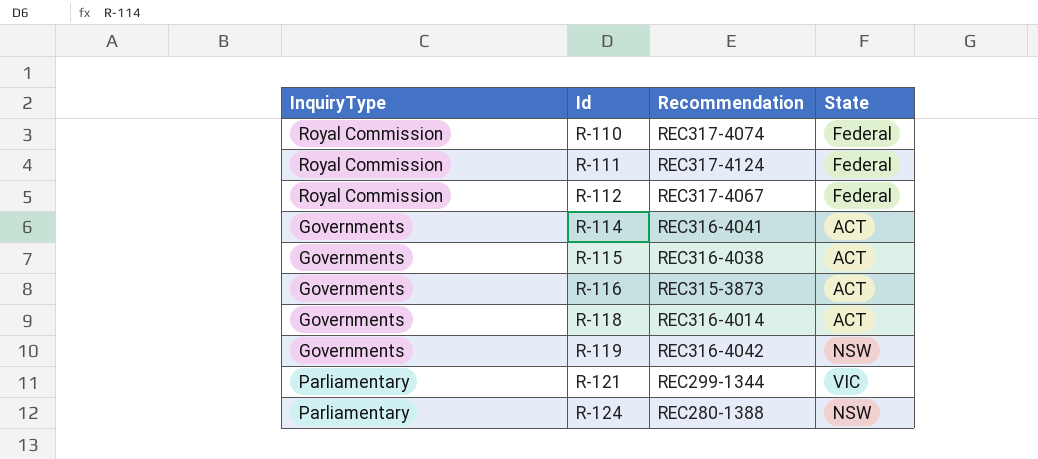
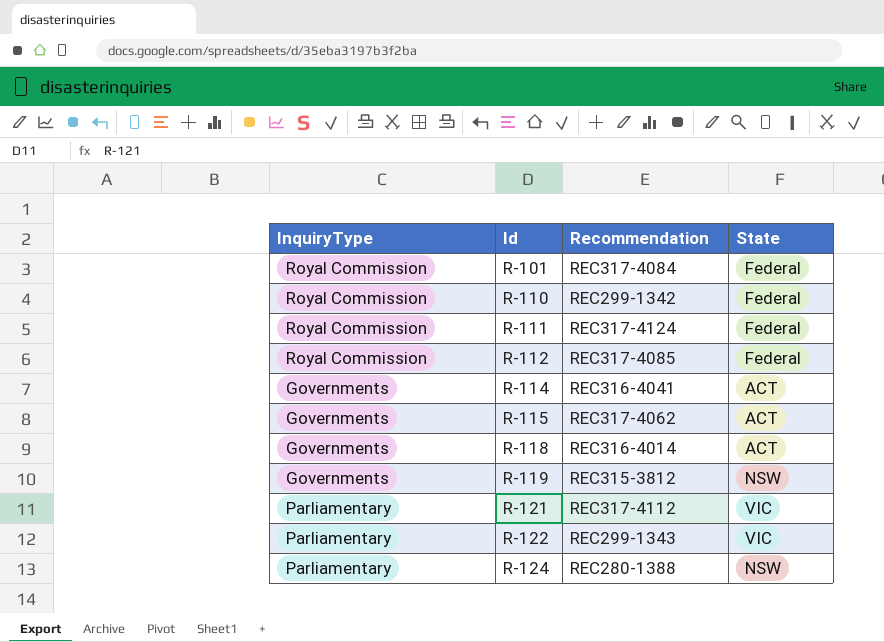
row R-116: Governments | REC315-3873 | ACT -> none
row R-101: none -> Royal Commission | REC317-4084 | Federal
R-110 | Recommendation: REC317-4074 -> REC299-1342
R-112 | Recommendation: REC317-4067 -> REC317-4085
R-115 | Recommendation: REC316-4038 -> REC317-4062
R-119 | Recommendation: REC316-4042 -> REC315-3812
R-121 | Recommendation: REC299-1344 -> REC317-4112
row R-122: none -> Parliamentary | REC299-1343 | VIC

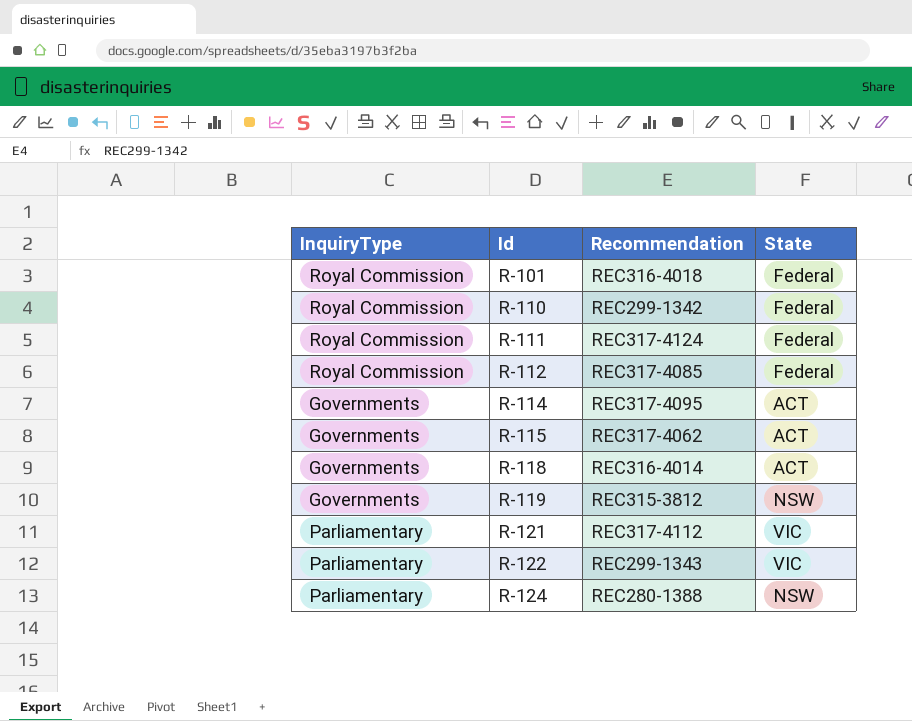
R-101 | Recommendation: REC317-4084 -> REC316-4018
R-114 | Recommendation: REC316-4041 -> REC317-4095

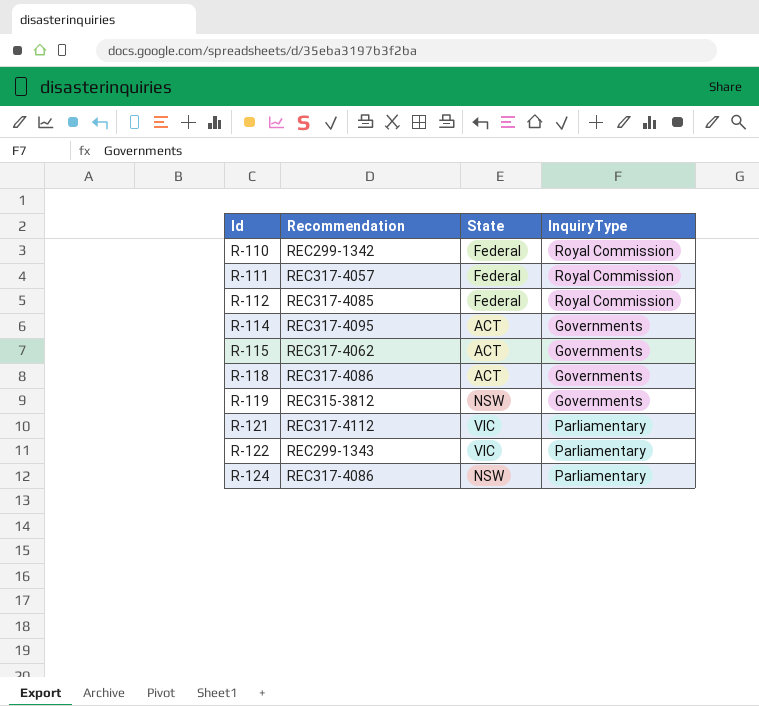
column InquiryType | position: 1 -> 4
row R-101: Royal Commission | REC316-4018 | Federal -> none
R-111 | Recommendation: REC317-4124 -> REC317-4057
R-118 | Recommendation: REC316-4014 -> REC317-4086
R-124 | Recommendation: REC280-1388 -> REC317-4086

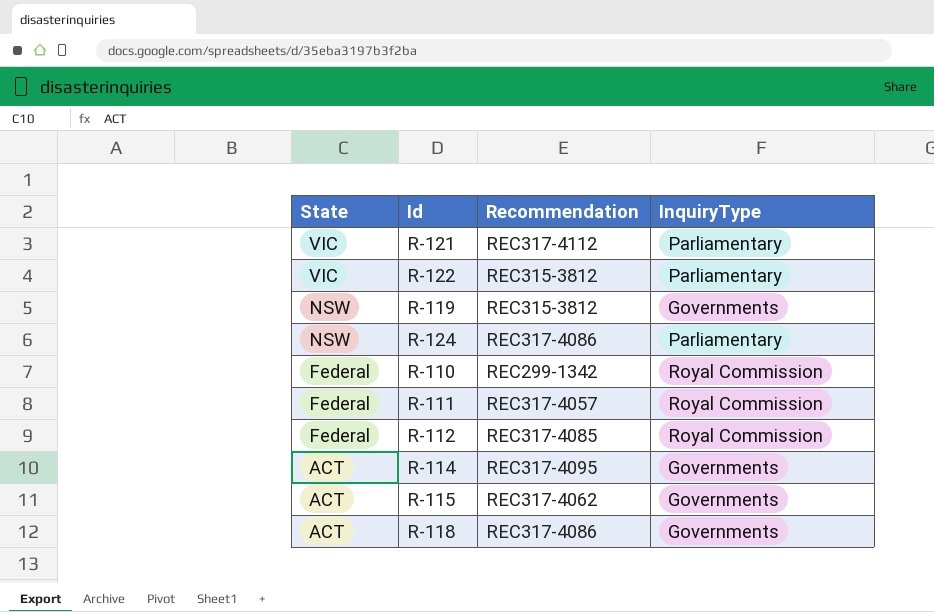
row order: Id ascending -> State descending
column State | position: 3 -> 1
R-122 | Recommendation: REC299-1343 -> REC315-3812

